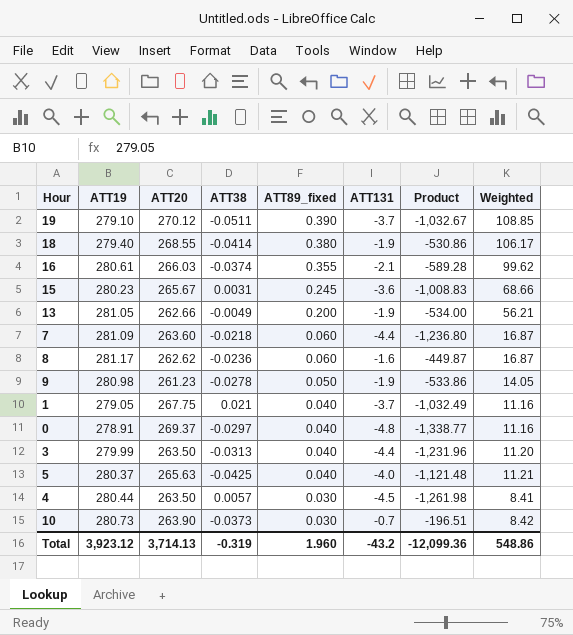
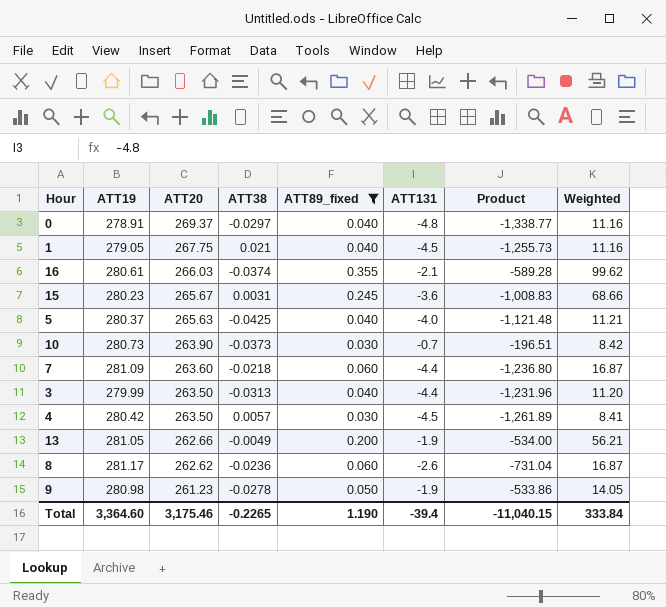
filter: none -> ATT89_fixed <= 0.355
row order: ATT89_fixed descending -> ATT20 descending
1 | ATT131: -3.7 -> -4.5
1 | Product: -1,032.49 -> -1,255.73
4 | ATT19: 280.44 -> 280.42
4 | Product: -1,261.98 -> -1,261.89
8 | ATT131: -1.6 -> -2.6
8 | Product: -449.87 -> -731.04
Total | ATT19: 3,923.12 -> 3,364.60
Total | ATT20: 3,714.13 -> 3,175.46
Total | ATT38: -0.319 -> -0.2265
Total | ATT89_fixed: 1.960 -> 1.190
Total | ATT131: -43.2 -> -39.4
Total | Product: -12,099.36 -> -11,040.15
Total | Weighted: 548.86 -> 333.84

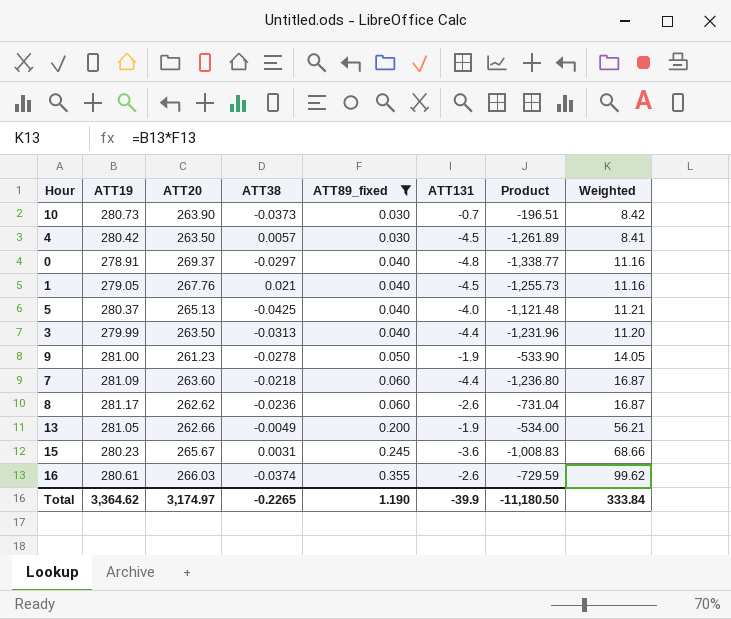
row order: ATT20 descending -> ATT89_fixed ascending
1 | ATT20: 267.75 -> 267.76
5 | ATT20: 265.63 -> 265.13
9 | ATT19: 280.98 -> 281.00
9 | Product: -533.86 -> -533.90
16 | ATT131: -2.1 -> -2.6
16 | Product: -589.28 -> -729.59
Total | ATT19: 3,364.60 -> 3,364.62
Total | ATT20: 3,175.46 -> 3,174.97
Total | ATT131: -39.4 -> -39.9
Total | Product: -11,040.15 -> -11,180.50

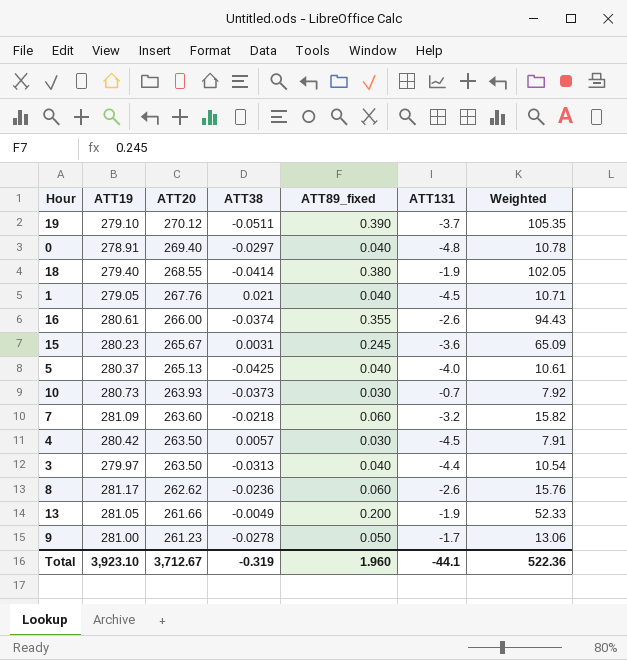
filter: ATT89_fixed <= 0.355 -> none
row order: ATT89_fixed ascending -> ATT20 descending
column Product | formula: [ATT19] * [ATT131] -> none
column Weighted | formula: [ATT19] * [ATT89_fixed] -> [ATT20] * [ATT89_fixed]
0 | ATT20: 269.37 -> 269.40
16 | ATT20: 266.03 -> 266.00
10 | ATT20: 263.90 -> 263.93
7 | ATT131: -4.4 -> -3.2
3 | ATT19: 279.99 -> 279.97
13 | ATT20: 262.66 -> 261.66
9 | ATT131: -1.9 -> -1.7
Total | ATT19: 3,364.62 -> 3,923.10
Total | ATT20: 3,174.97 -> 3,712.67
Total | ATT38: -0.2265 -> -0.319
Total | ATT89_fixed: 1.190 -> 1.960
Total | ATT131: -39.9 -> -44.1
Total | Weighted: 333.84 -> 522.36

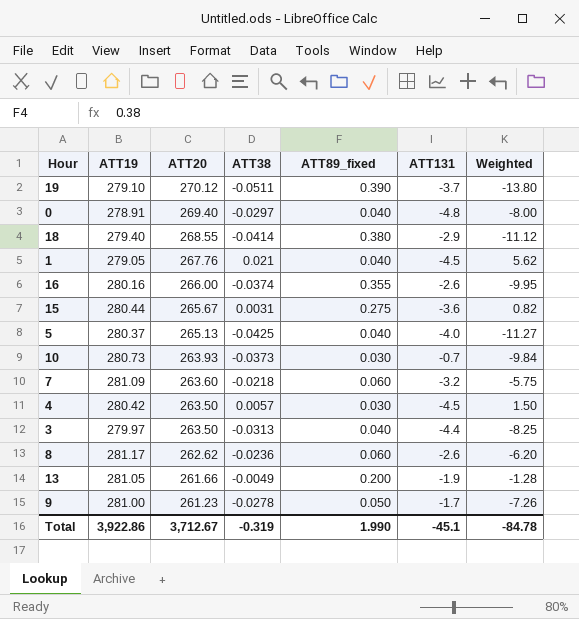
column Weighted | formula: [ATT20] * [ATT89_fixed] -> [ATT20] * [ATT38]
18 | ATT131: -1.9 -> -2.9
16 | ATT19: 280.61 -> 280.16
15 | ATT19: 280.23 -> 280.44
15 | ATT89_fixed: 0.245 -> 0.275
Total | ATT19: 3,923.10 -> 3,922.86
Total | ATT89_fixed: 1.960 -> 1.990
Total | ATT131: -44.1 -> -45.1
Total | Weighted: 522.36 -> -84.78

